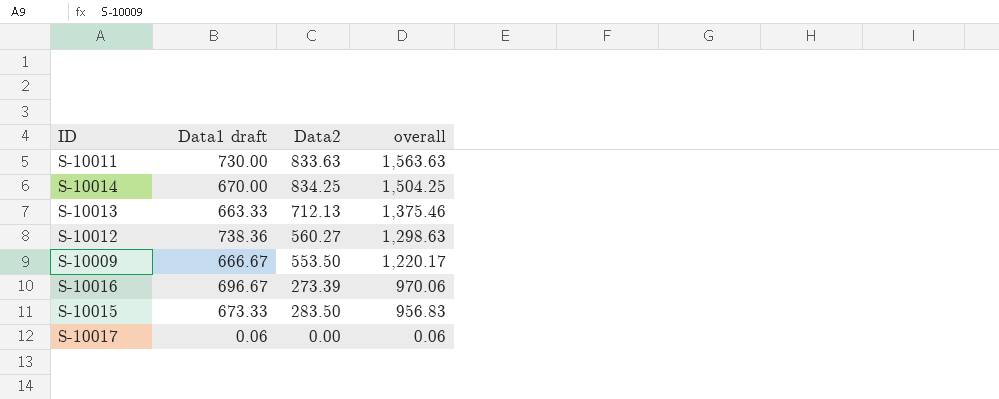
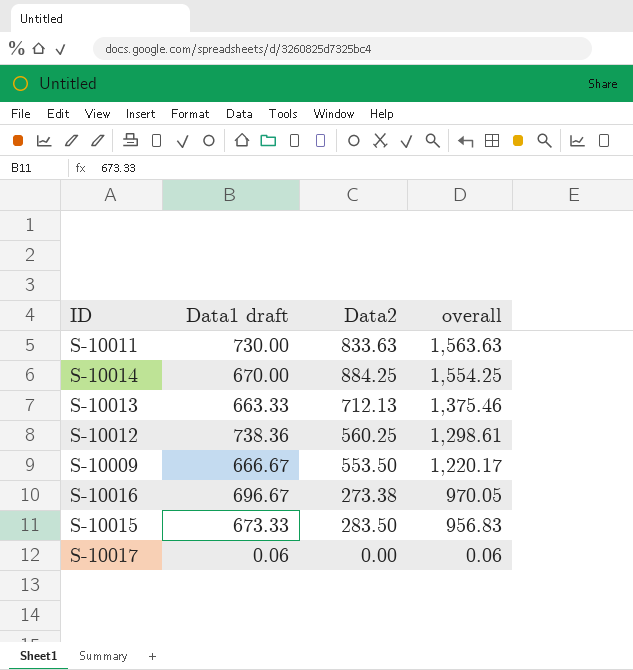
S-10014 | Data2: 834.25 -> 884.25
S-10014 | overall: 1,504.25 -> 1,554.25
S-10012 | Data2: 560.27 -> 560.25
S-10012 | overall: 1,298.63 -> 1,298.61
S-10016 | Data2: 273.39 -> 273.38
S-10016 | overall: 970.06 -> 970.05

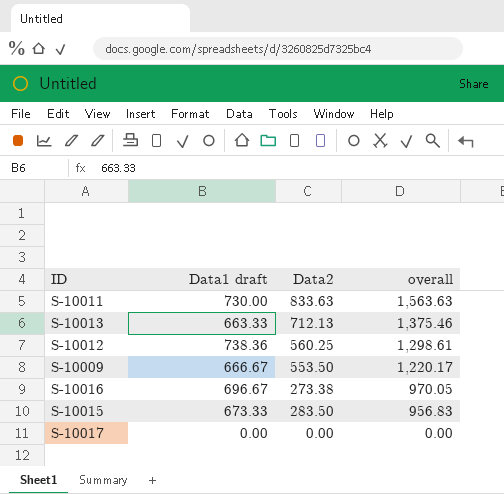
row S-10014: 670.00 | 884.25 | 1,554.25 -> none
S-10017 | Data1 draft: 0.06 -> 0.00
S-10017 | overall: 0.06 -> 0.00

